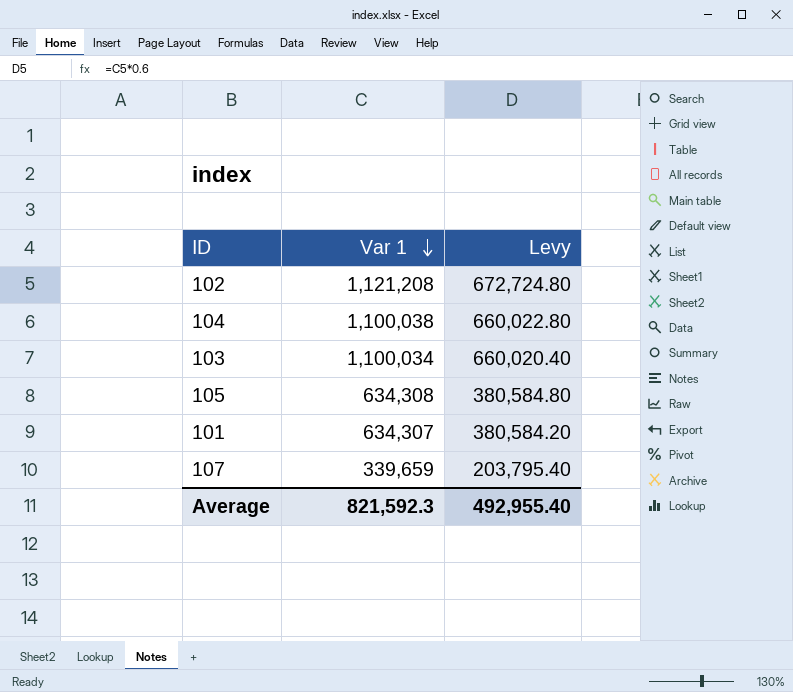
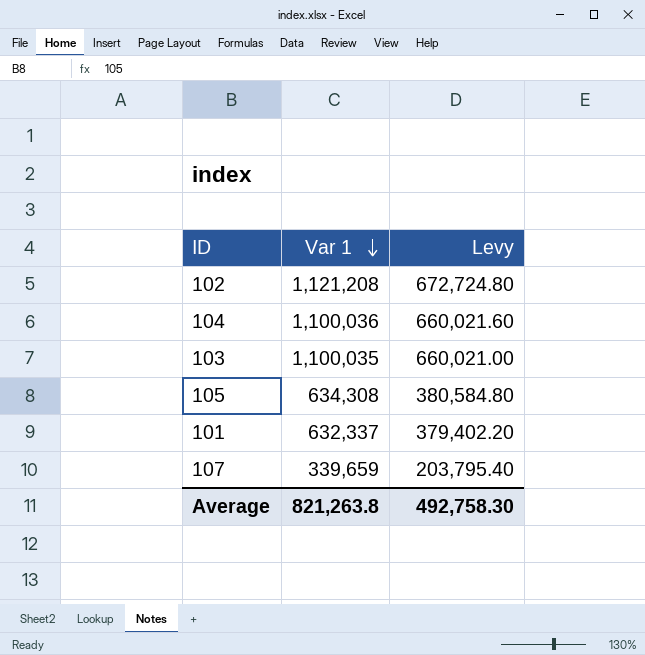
104 | Var 1: 1,100,038 -> 1,100,036
104 | Levy: 660,022.80 -> 660,021.60
103 | Var 1: 1,100,034 -> 1,100,035
103 | Levy: 660,020.40 -> 660,021.00
101 | Var 1: 634,307 -> 632,337
101 | Levy: 380,584.20 -> 379,402.20
Average | Var 1: 821,592.3 -> 821,263.8
Average | Levy: 492,955.40 -> 492,758.30

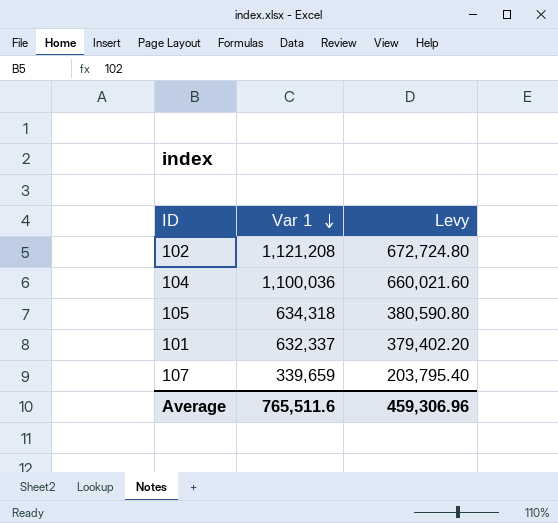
row 103: 1,100,035 | 660,021.00 -> none
105 | Var 1: 634,308 -> 634,318
105 | Levy: 380,584.80 -> 380,590.80
Average | Var 1: 821,263.8 -> 765,511.6
Average | Levy: 492,758.30 -> 459,306.96

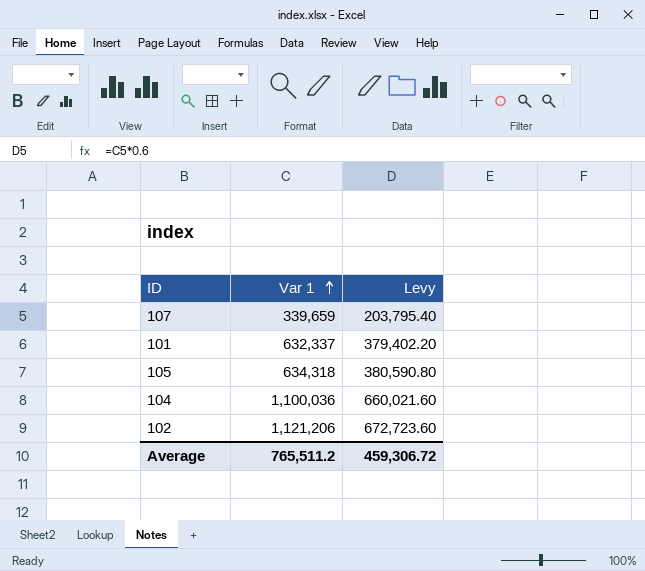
row order: Var 1 descending -> Var 1 ascending
102 | Var 1: 1,121,208 -> 1,121,206
102 | Levy: 672,724.80 -> 672,723.60
Average | Var 1: 765,511.6 -> 765,511.2
Average | Levy: 459,306.96 -> 459,306.72

